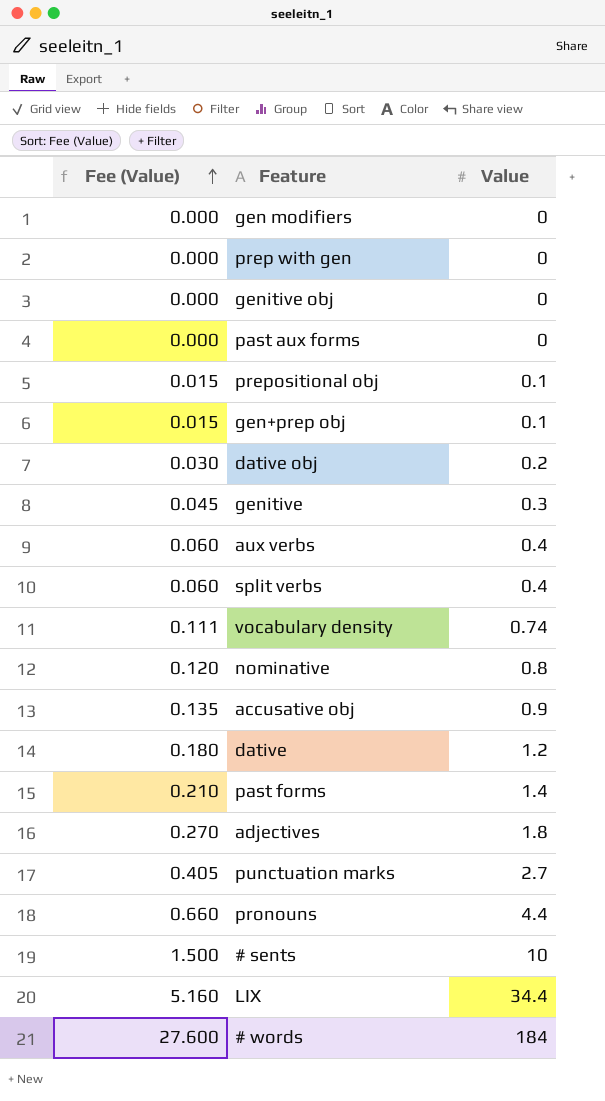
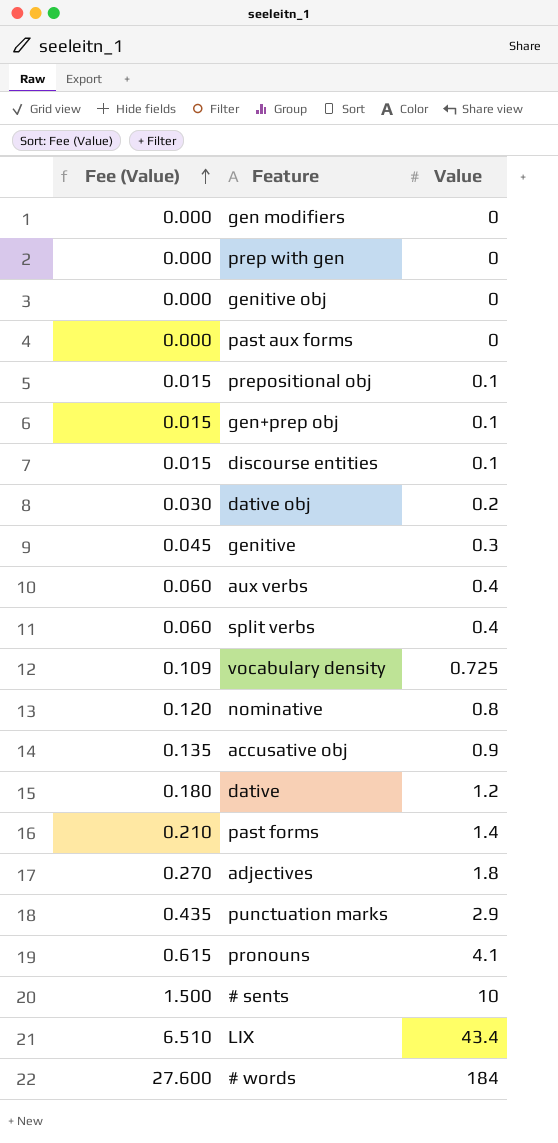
row discourse entities: none -> 0.015 | 0.1
vocabulary density | Fee (Value): 0.111 -> 0.109
vocabulary density | Value: 0.74 -> 0.725
punctuation marks | Fee (Value): 0.405 -> 0.435
punctuation marks | Value: 2.7 -> 2.9
pronouns | Fee (Value): 0.660 -> 0.615
pronouns | Value: 4.4 -> 4.1
LIX | Fee (Value): 5.160 -> 6.510
LIX | Value: 34.4 -> 43.4

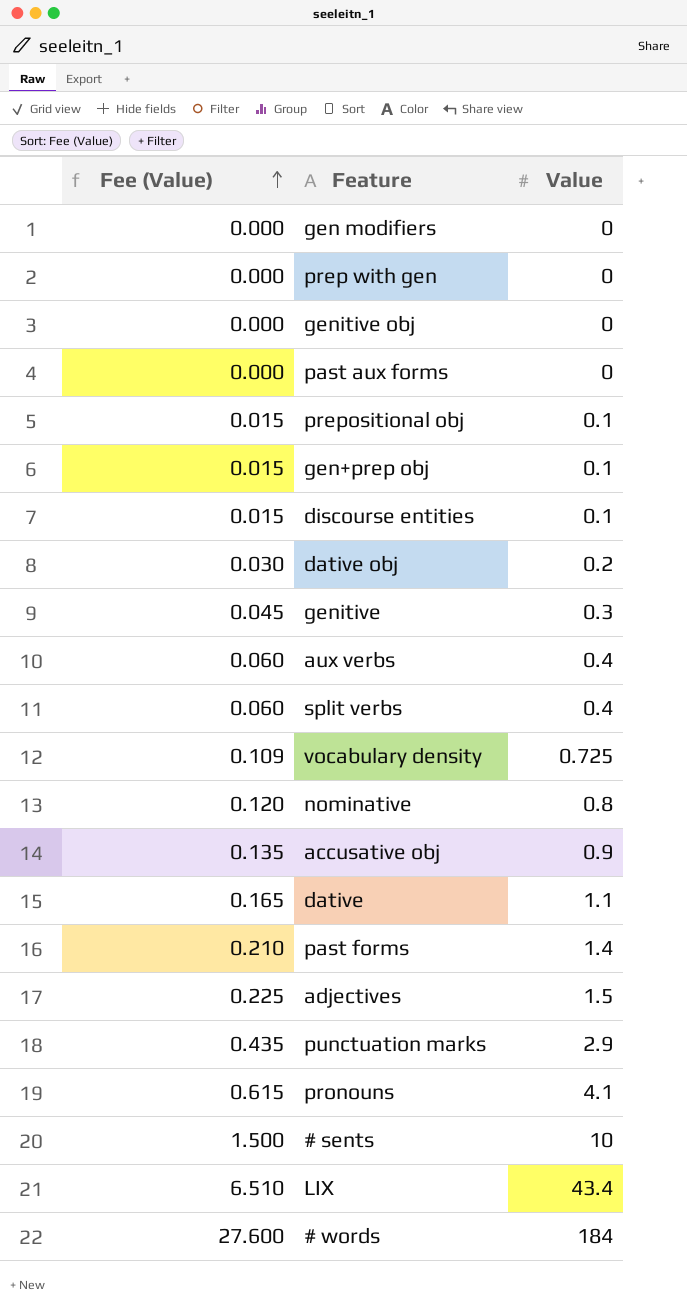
dative | Fee (Value): 0.180 -> 0.165
dative | Value: 1.2 -> 1.1
adjectives | Fee (Value): 0.270 -> 0.225
adjectives | Value: 1.8 -> 1.5

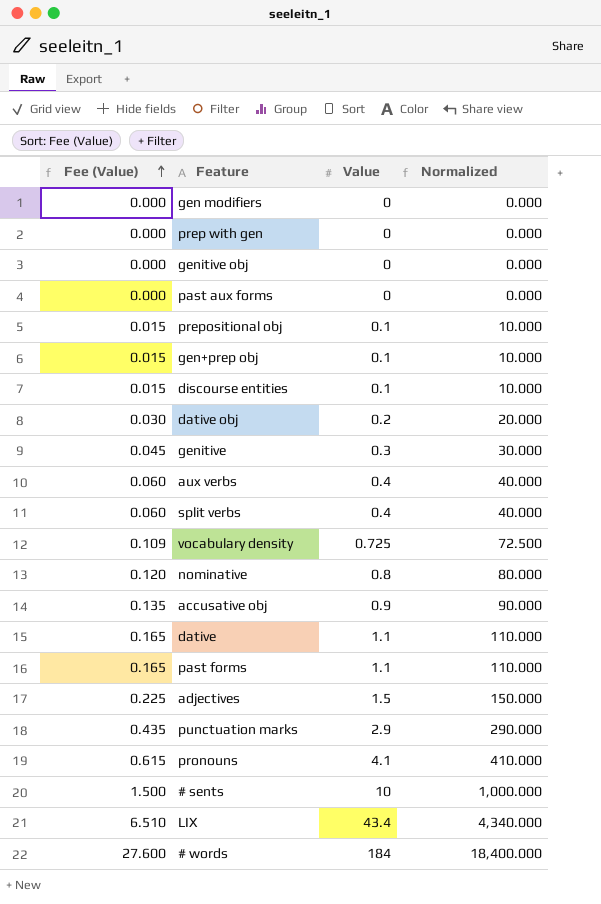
column Normalized | formula: none -> [Value] * 100
past forms | Fee (Value): 0.210 -> 0.165
past forms | Value: 1.4 -> 1.1

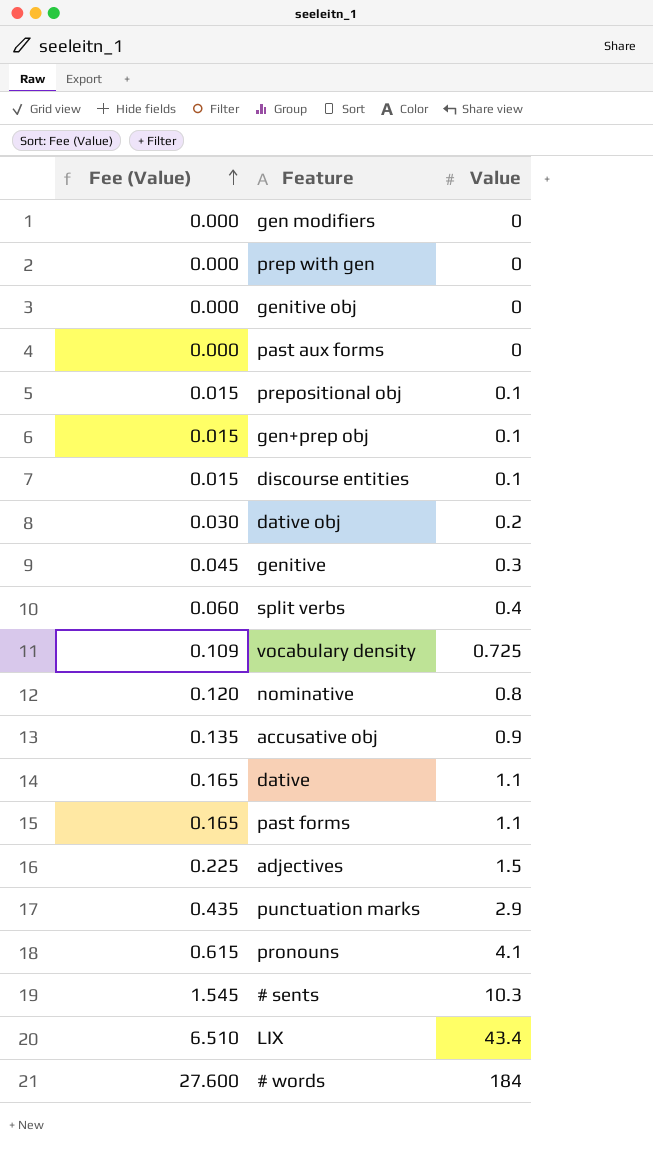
column Normalized | formula: [Value] * 100 -> none
row aux verbs: 0.060 | 0.4 | 40.000 -> none
# sents | Fee (Value): 1.500 -> 1.545
# sents | Value: 10 -> 10.3

